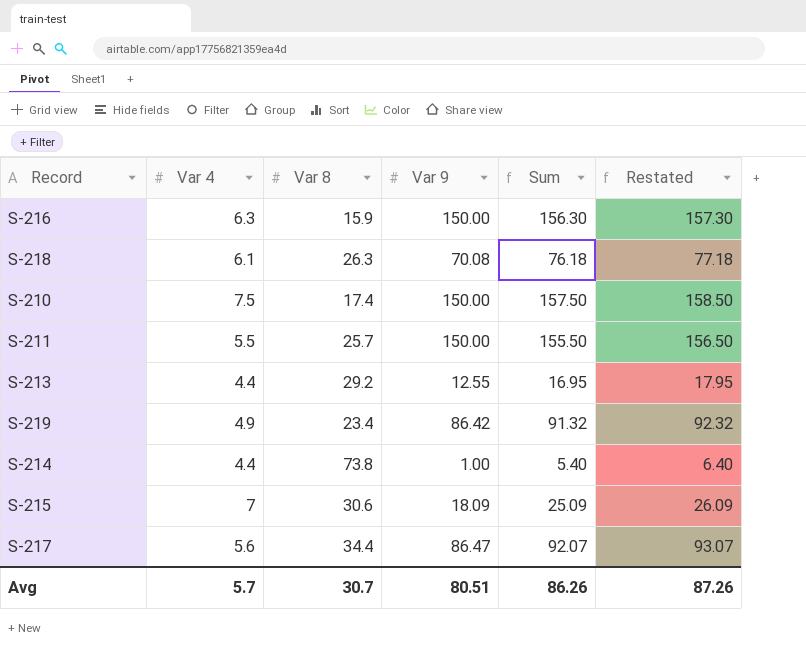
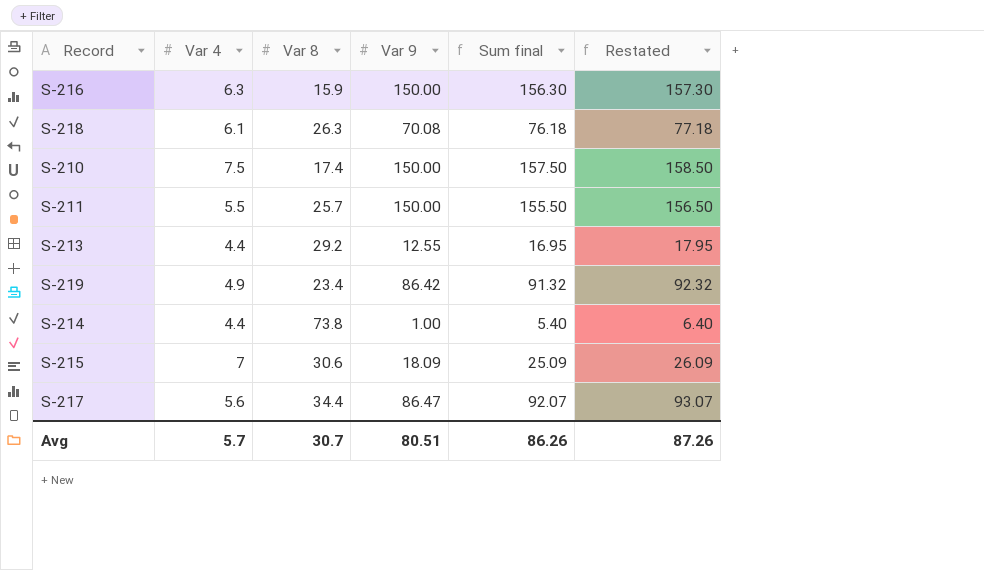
column name: Sum -> Sum final

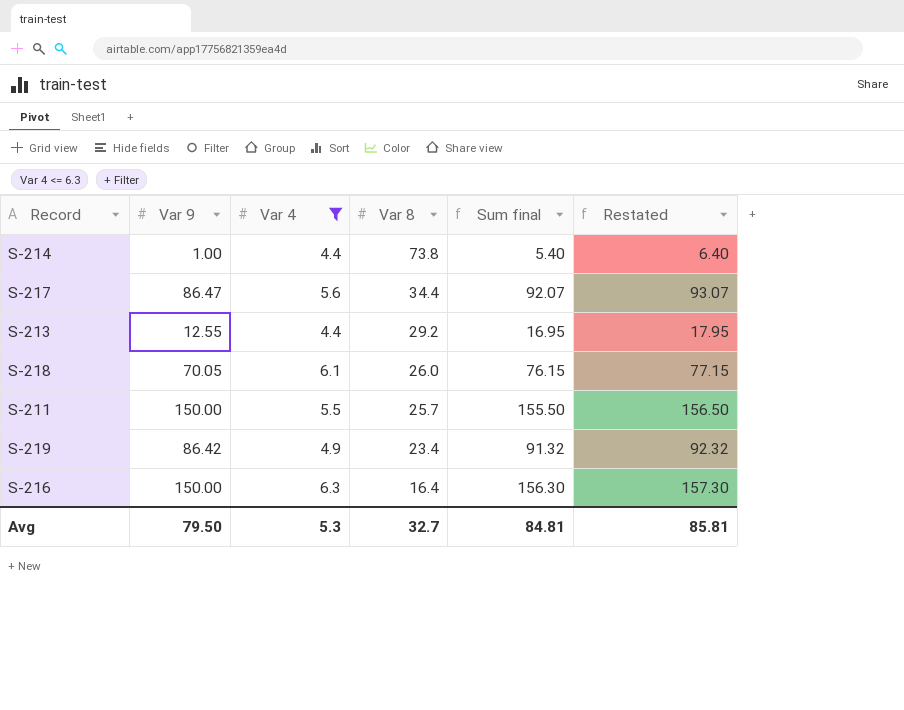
filter: none -> Var 4 <= 6.3
row order: none -> Var 8 descending
column Var 9 | position: 4 -> 2
S-218 | Var 9: 70.08 -> 70.05
S-218 | Var 8: 26.3 -> 26.0
S-218 | Sum final: 76.18 -> 76.15
S-218 | Restated: 77.18 -> 77.15
S-216 | Var 8: 15.9 -> 16.4
Avg | Var 9: 80.51 -> 79.50
Avg | Var 4: 5.7 -> 5.3
Avg | Var 8: 30.7 -> 32.7
Avg | Sum final: 86.26 -> 84.81
Avg | Restated: 87.26 -> 85.81

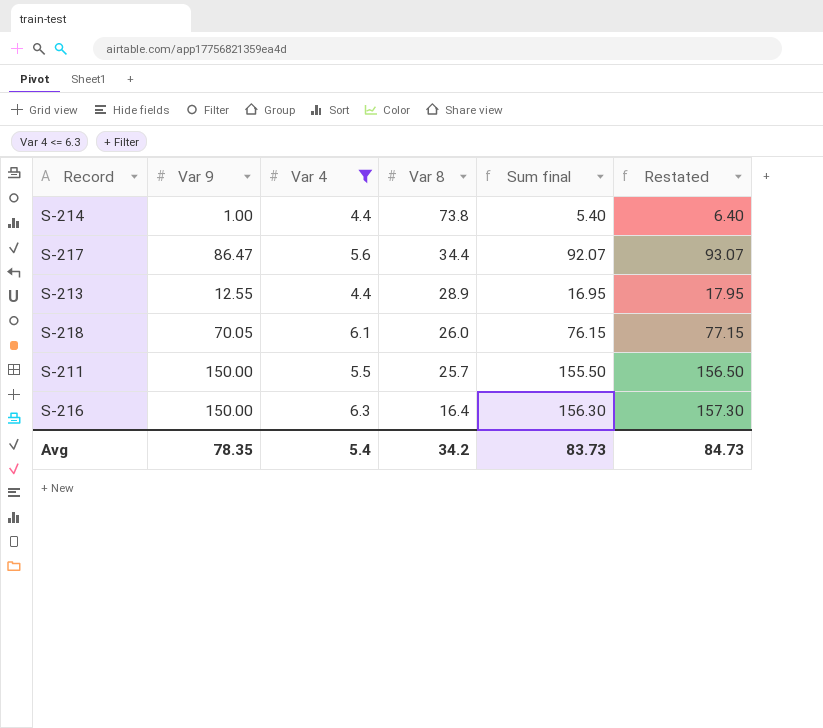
row S-219: 86.42 | 4.9 | 23.4 | 91.32 | 92.32 -> none
S-213 | Var 8: 29.2 -> 28.9
Avg | Var 9: 79.50 -> 78.35
Avg | Var 4: 5.3 -> 5.4
Avg | Var 8: 32.7 -> 34.2
Avg | Sum final: 84.81 -> 83.73
Avg | Restated: 85.81 -> 84.73

